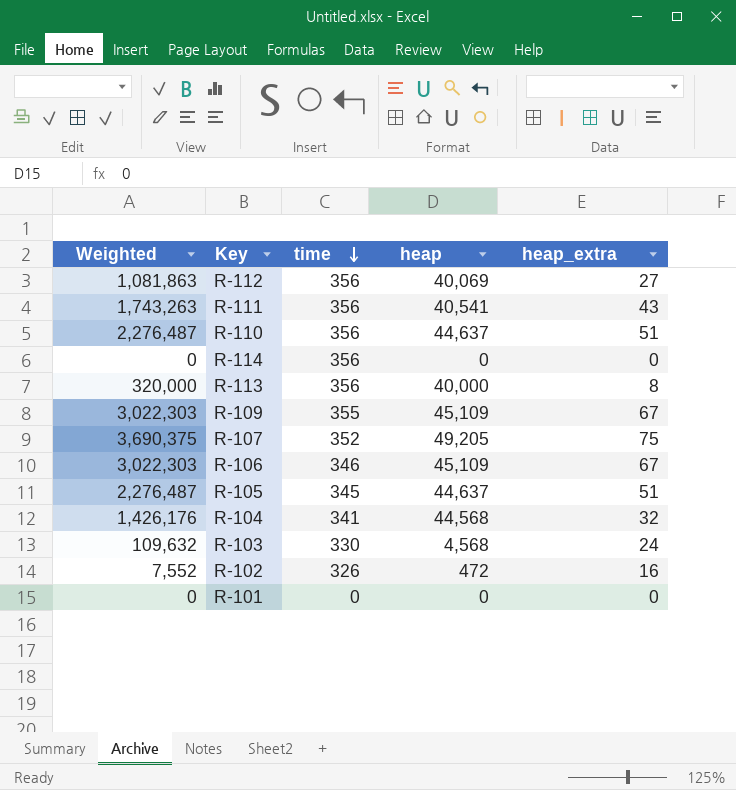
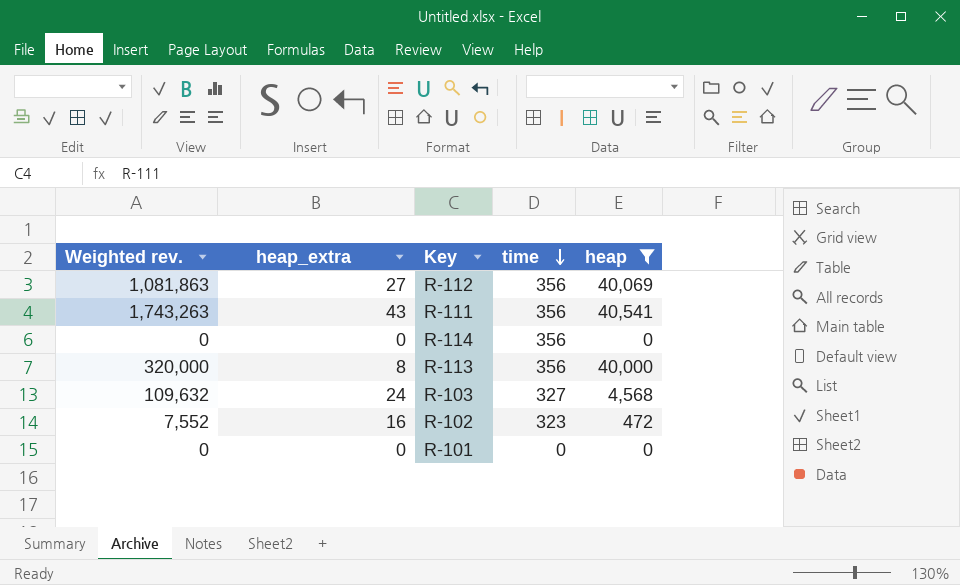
filter: none -> heap <= 40,541
column name: Weighted -> Weighted rev.
column heap_extra | position: 5 -> 2
R-103 | time: 330 -> 327
R-102 | time: 326 -> 323

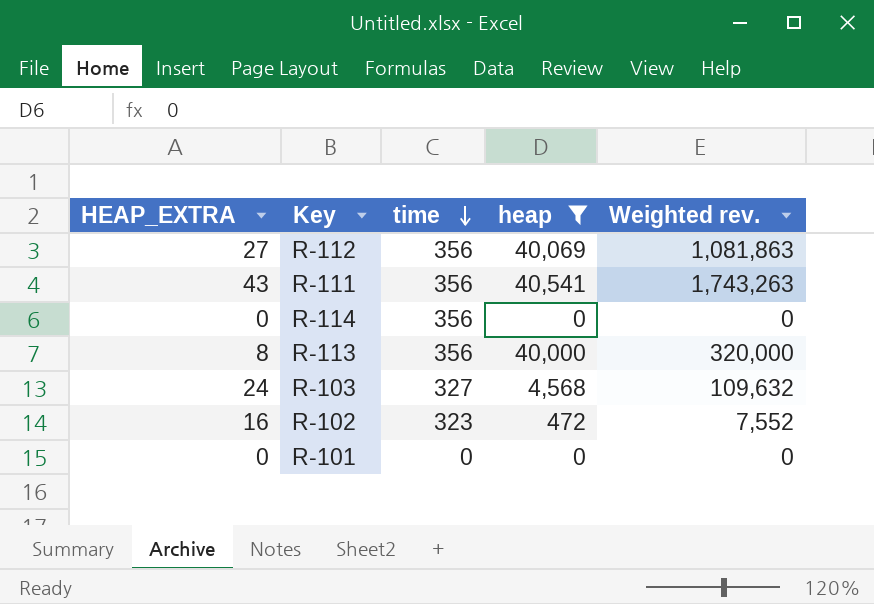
column name: heap_extra -> HEAP_EXTRA
column Weighted rev. | position: 1 -> 5

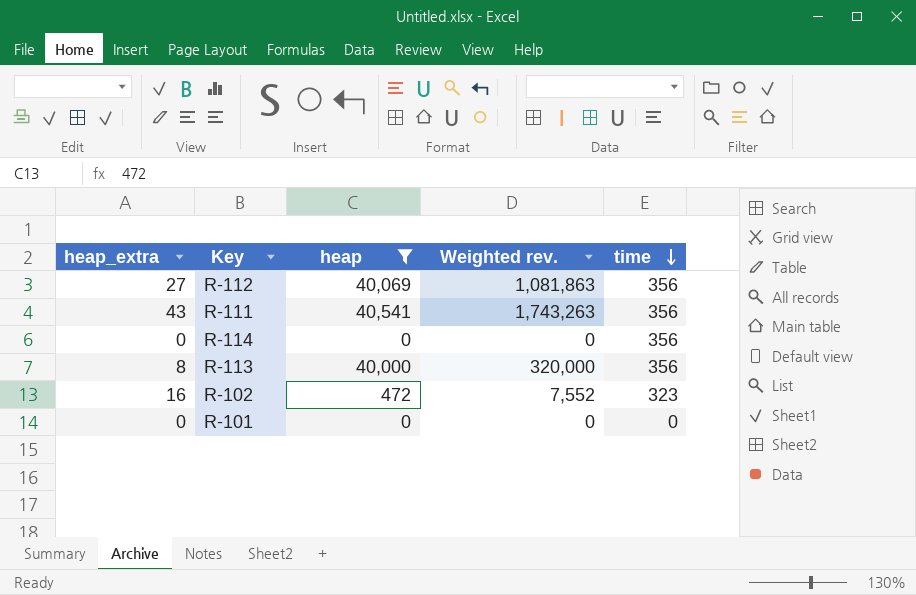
column name: HEAP_EXTRA -> heap_extra
column time | position: 3 -> 5
row R-103: 24 | 327 | 4,568 | 109,632 -> none

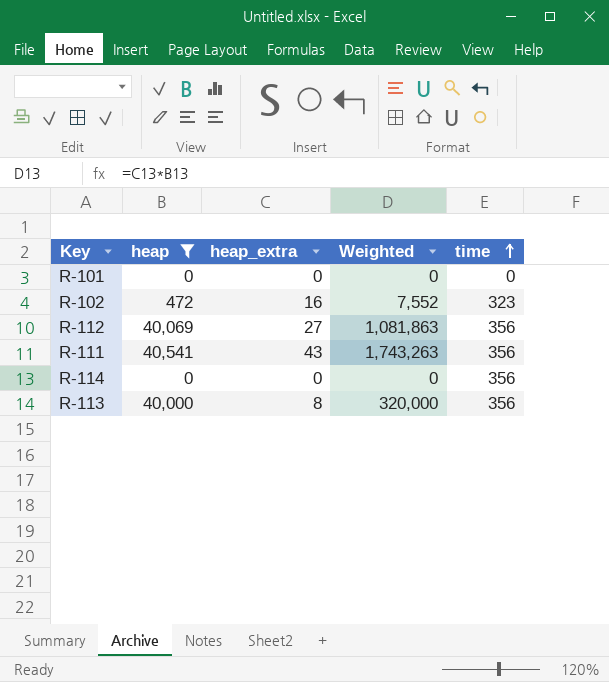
row order: time descending -> time ascending
column heap_extra | position: 1 -> 3
column name: Weighted rev. -> Weighted

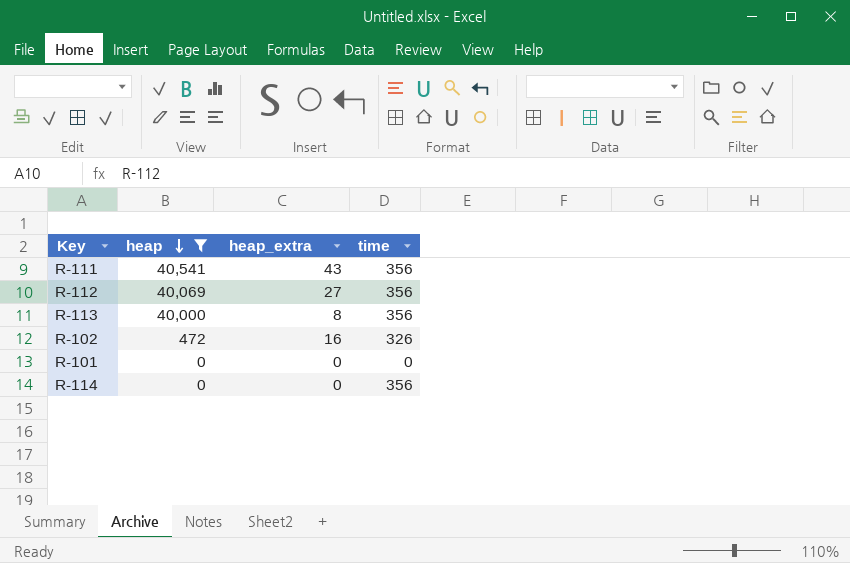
row order: time ascending -> heap descending
column Weighted | formula: [heap] * [heap_extra] -> none
R-102 | time: 323 -> 326

